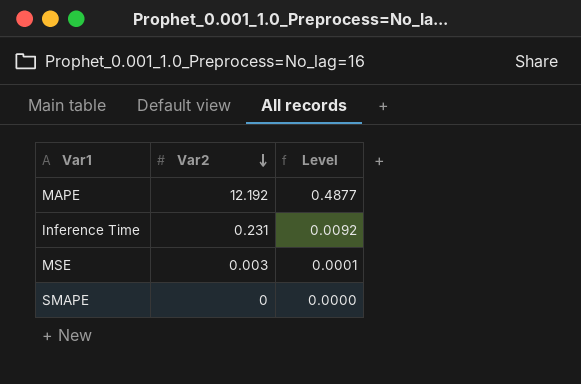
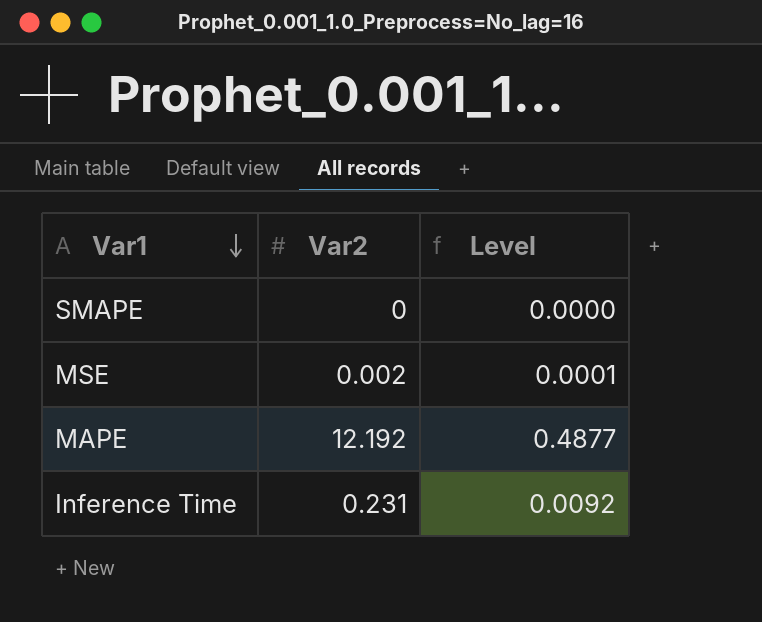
row order: Var2 descending -> Var1 descending
MSE | Var2: 0.003 -> 0.002

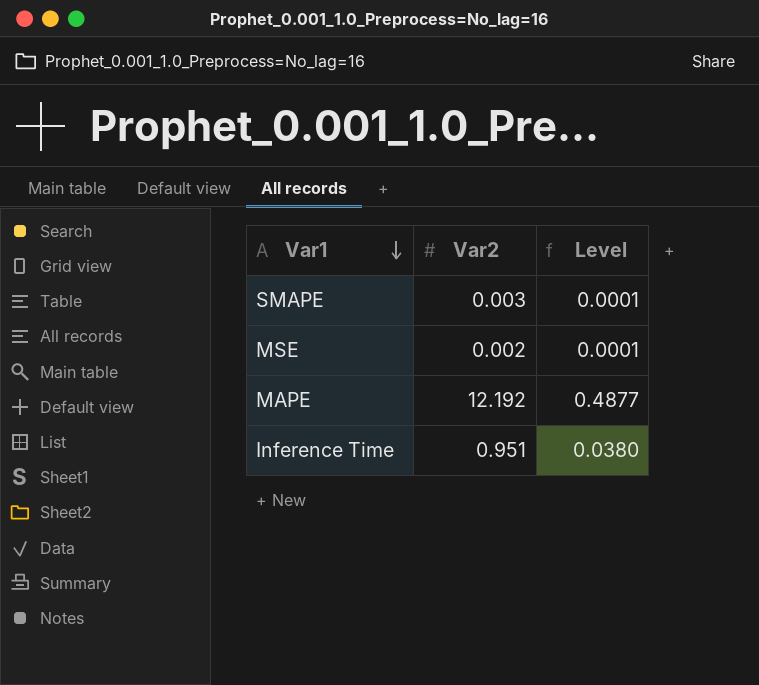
SMAPE | Var2: 0 -> 0.003
SMAPE | Level: 0.0000 -> 0.0001
Inference Time | Var2: 0.231 -> 0.951
Inference Time | Level: 0.0092 -> 0.0380

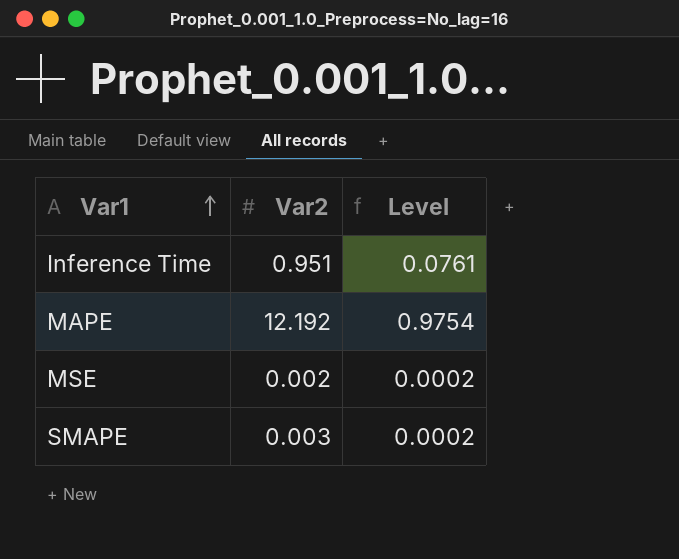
row order: Var1 descending -> Var1 ascending
column Level | formula: [Var2] * 0.04 -> [Var2] * 0.08

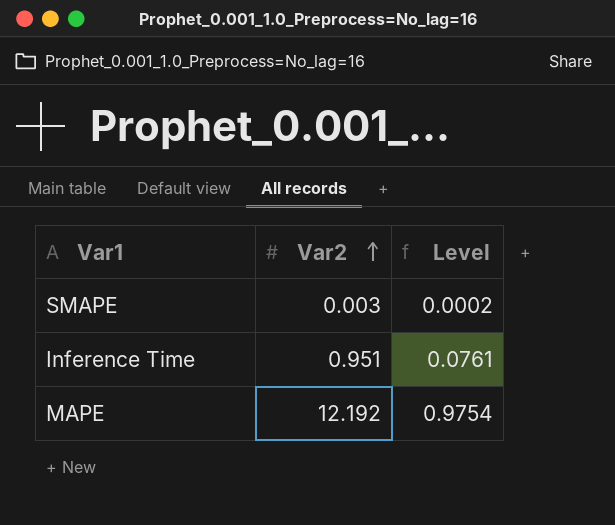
row order: Var1 ascending -> Var2 ascending
row MSE: 0.002 | 0.0002 -> none

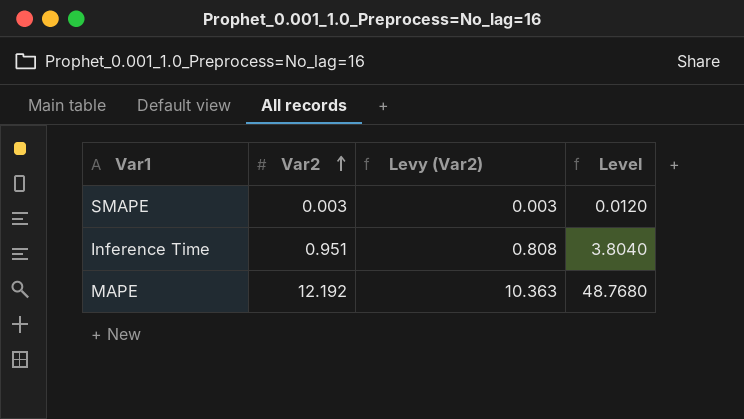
column Levy (Var2) | formula: none -> [Var2] * 0.85
column Level | formula: [Var2] * 0.08 -> [Var2] * 4

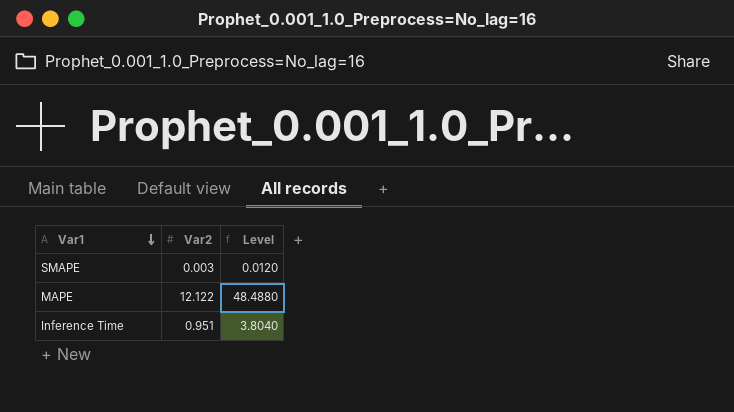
row order: Var2 ascending -> Var1 descending
column Levy (Var2) | formula: [Var2] * 0.85 -> none
MAPE | Var2: 12.192 -> 12.122
MAPE | Level: 48.7680 -> 48.4880

